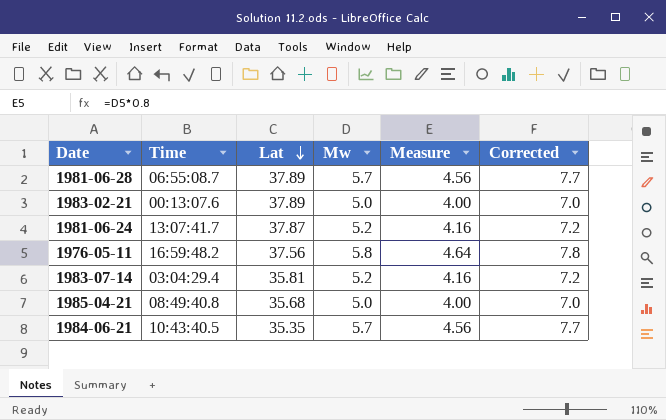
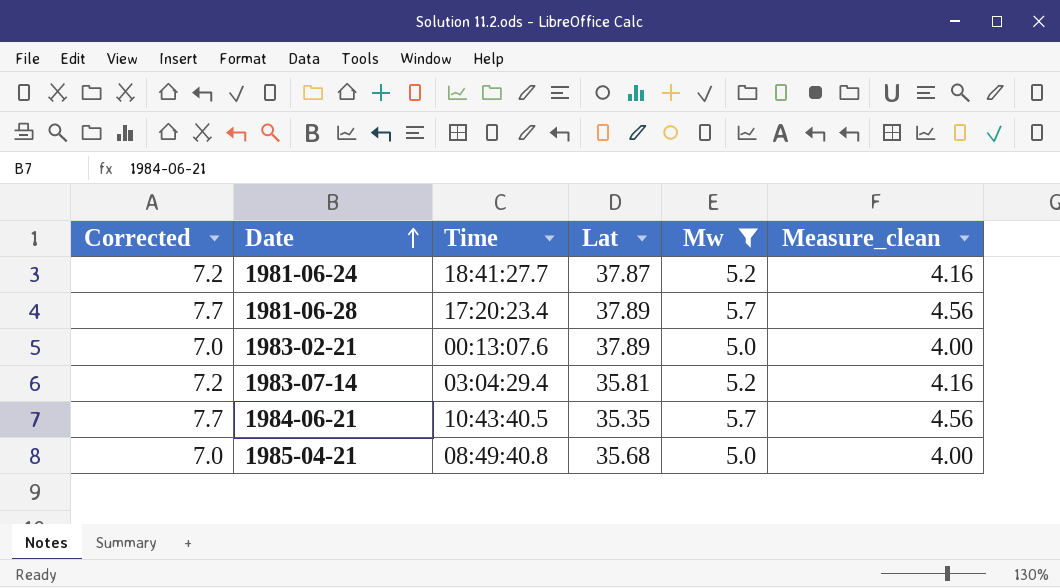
filter: none -> Mw != 5.8
row order: Lat descending -> Date ascending
column Corrected | position: 6 -> 1
column name: Measure -> Measure_clean
1981-06-24 | Time: 13:07:41.7 -> 18:41:27.7
1981-06-28 | Time: 06:55:08.7 -> 17:20:23.4

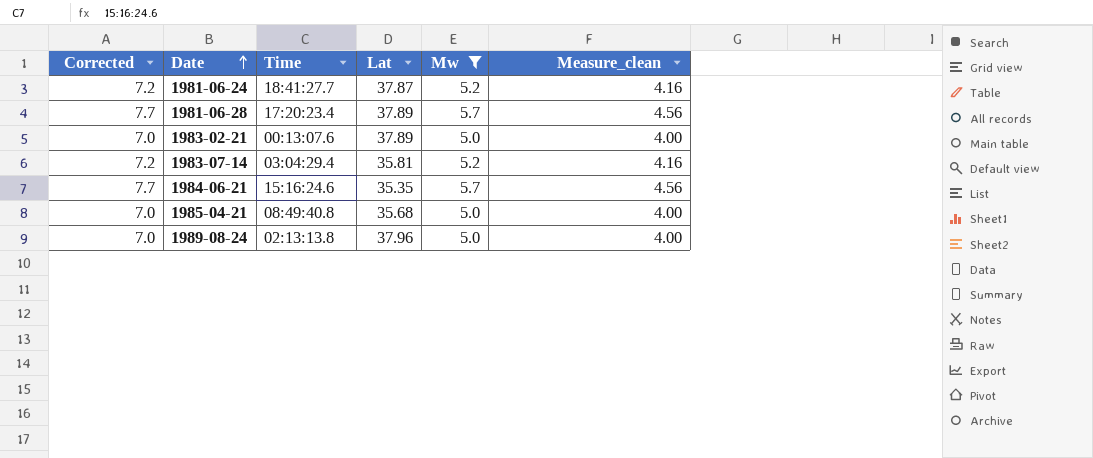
1984-06-21 | Time: 10:43:40.5 -> 15:16:24.6
row 1989-08-24: none -> 7.0 | 02:13:13.8 | 37.96 | 5.0 | 4.00

